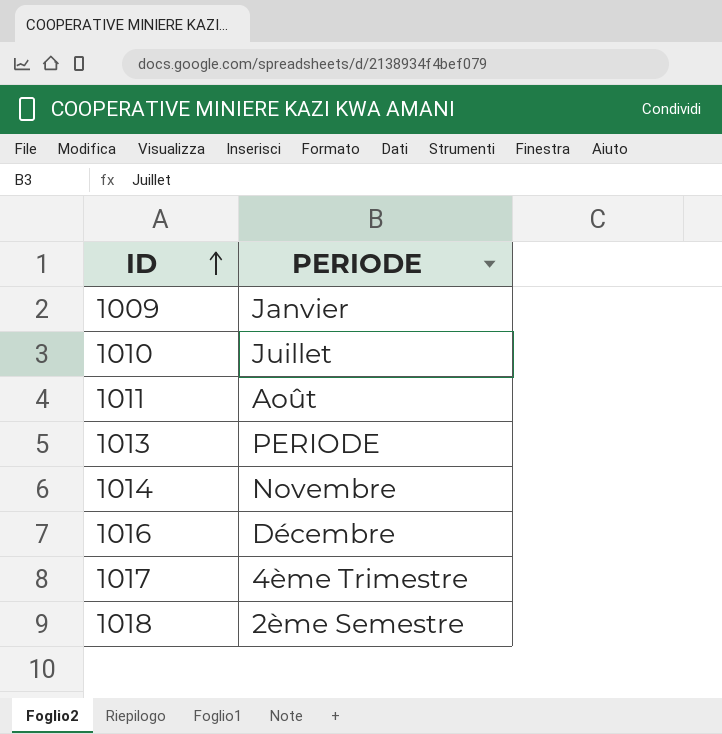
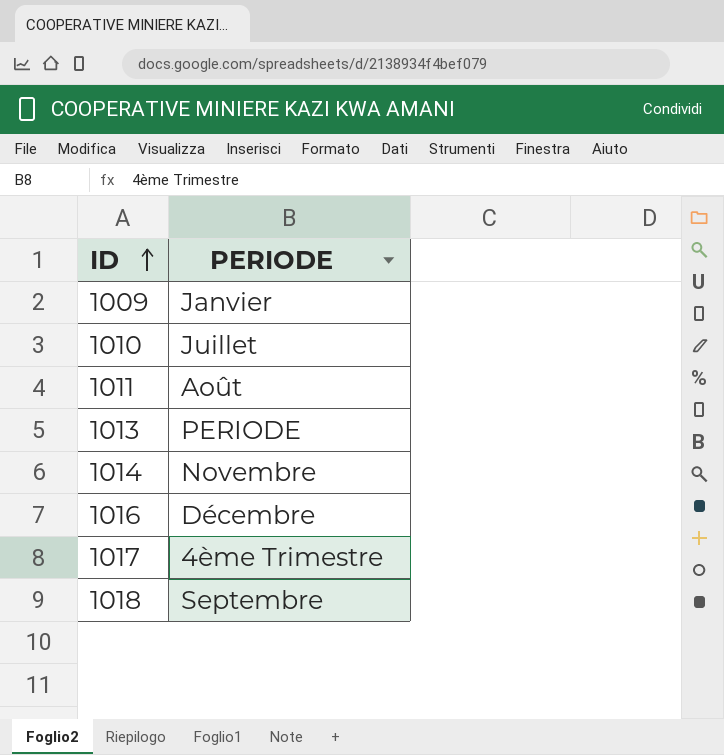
1018 | PERIODE: 2ème Semestre -> Septembre

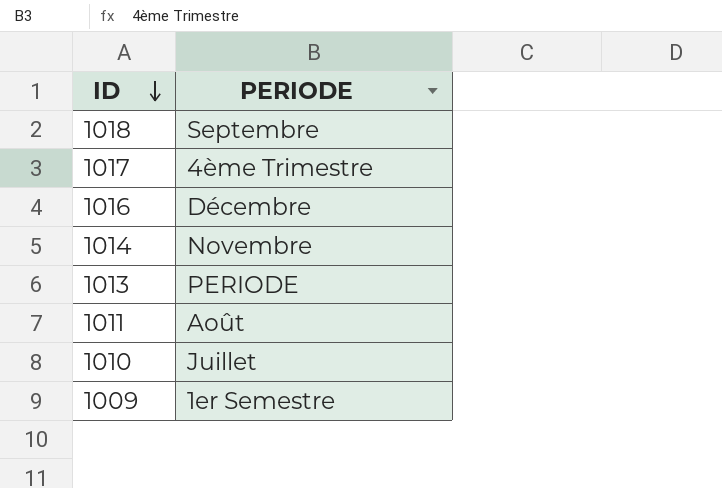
row order: ID ascending -> ID descending
1009 | PERIODE: Janvier -> 1er Semestre

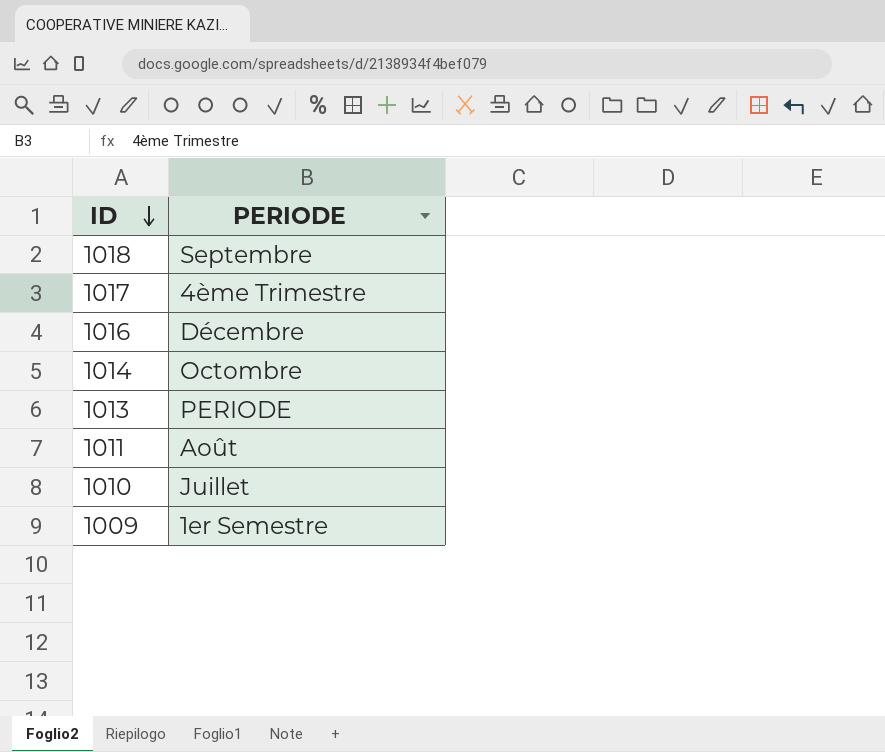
1014 | PERIODE: Novembre -> Octombre

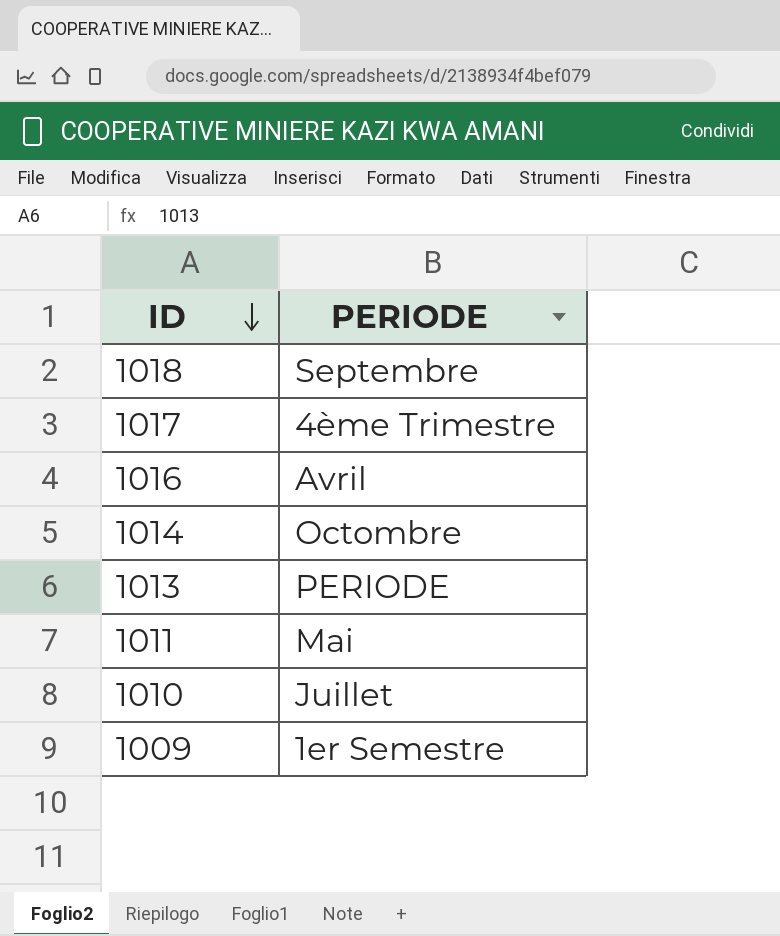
1016 | PERIODE: Décembre -> Avril
1011 | PERIODE: Août -> Mai

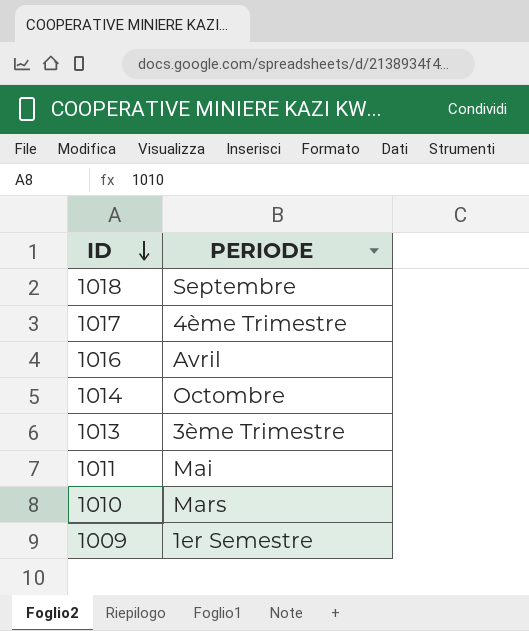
1013 | PERIODE: PERIODE -> 3ème Trimestre
1010 | PERIODE: Juillet -> Mars

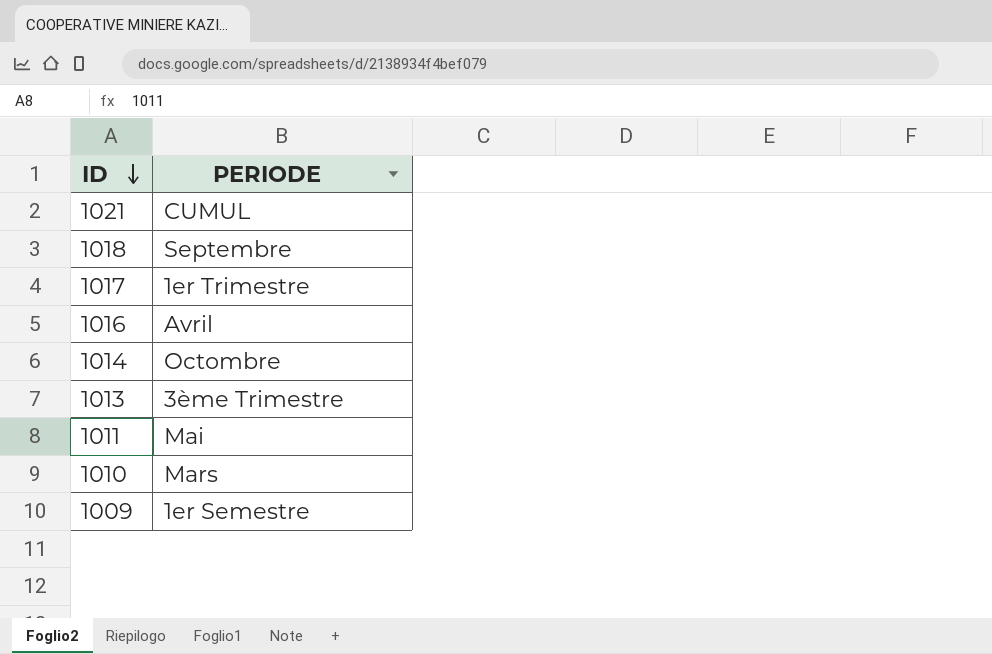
row 1021: none -> CUMUL
1017 | PERIODE: 4ème Trimestre -> 1er Trimestre

